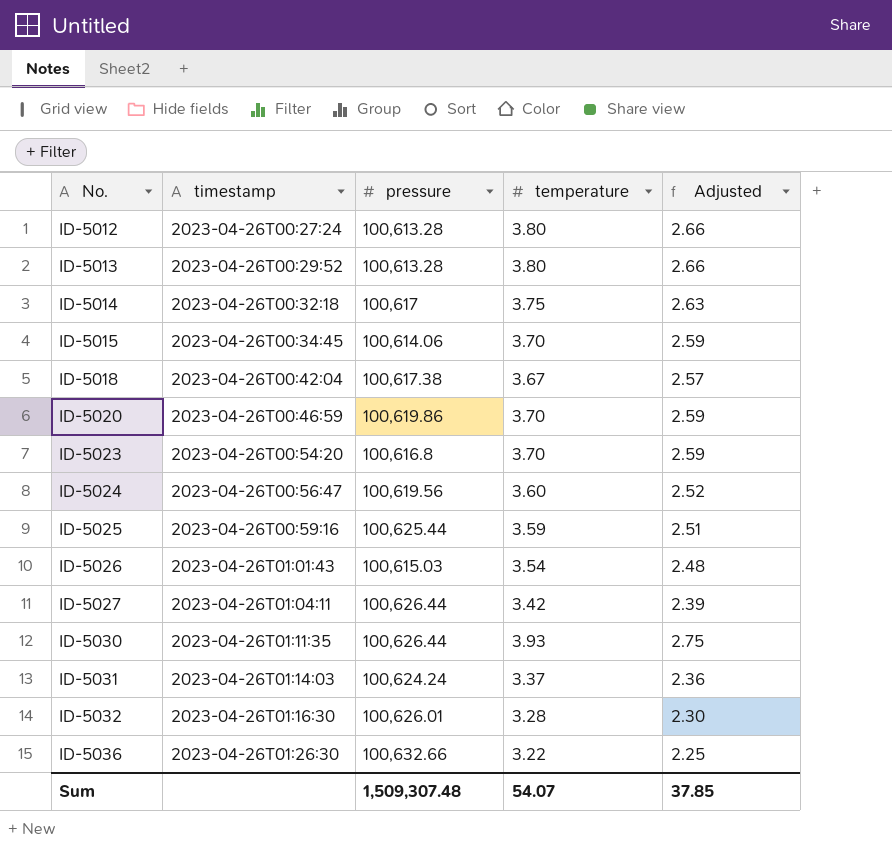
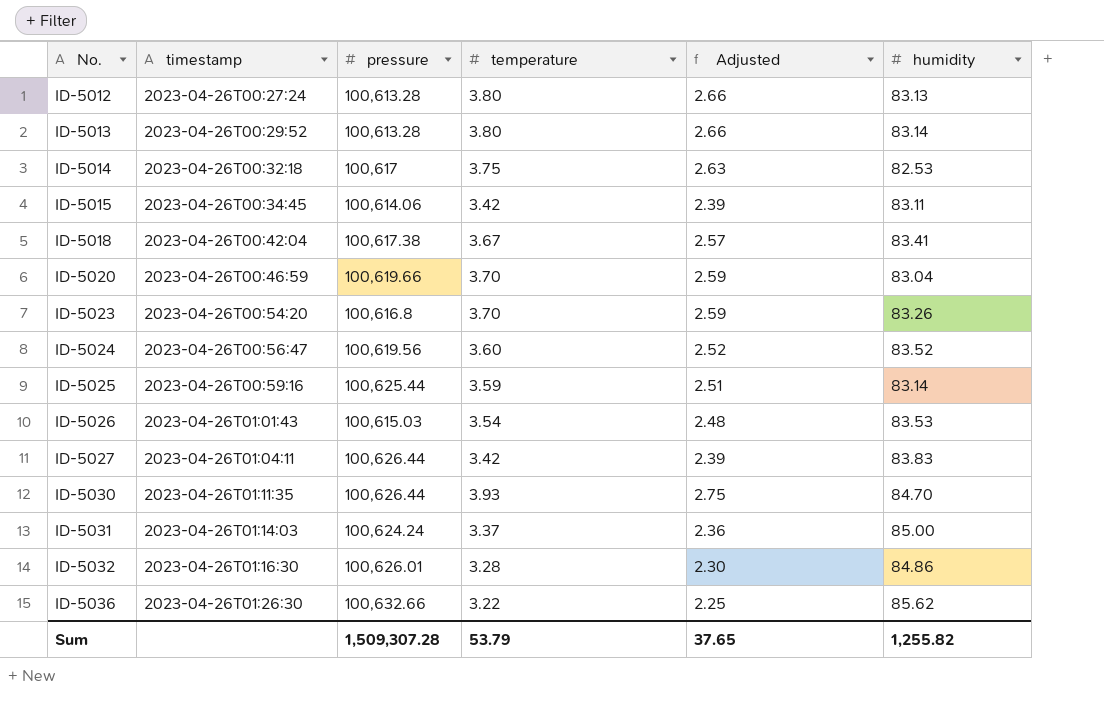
column humidity | position: none -> 6
ID-5015 | temperature: 3.70 -> 3.42
ID-5015 | Adjusted: 2.59 -> 2.39
ID-5020 | pressure: 100,619.86 -> 100,619.66
Sum | pressure: 1,509,307.48 -> 1,509,307.28
Sum | temperature: 54.07 -> 53.79
Sum | Adjusted: 37.85 -> 37.65

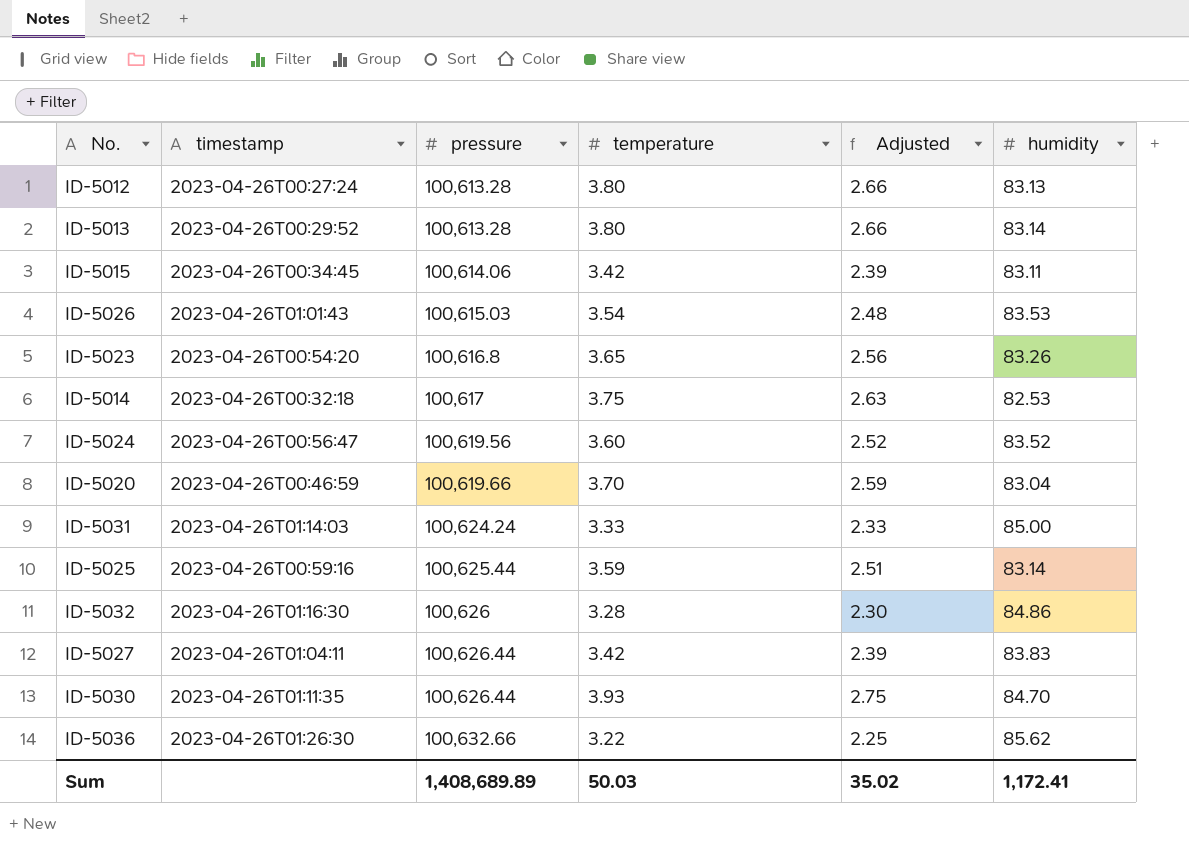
row order: No. ascending -> pressure ascending
row ID-5018: 2023-04-26T00:42:04 | 100,617.38 | 3.67 | 2.57 | 83.41 -> none
ID-5023 | temperature: 3.70 -> 3.65
ID-5023 | Adjusted: 2.59 -> 2.56
ID-5031 | temperature: 3.37 -> 3.33
ID-5031 | Adjusted: 2.36 -> 2.33
ID-5032 | pressure: 100,626.01 -> 100,626
Sum | pressure: 1,509,307.28 -> 1,408,689.89
Sum | temperature: 53.79 -> 50.03
Sum | Adjusted: 37.65 -> 35.02
Sum | humidity: 1,255.82 -> 1,172.41

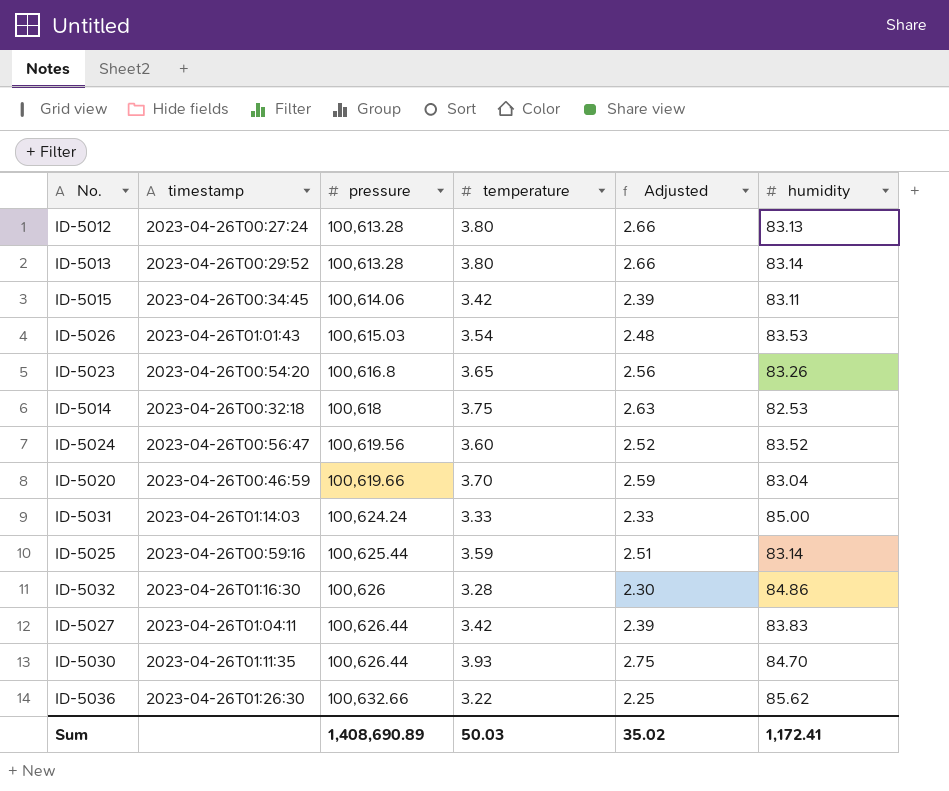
ID-5014 | pressure: 100,617 -> 100,618
Sum | pressure: 1,408,689.89 -> 1,408,690.89

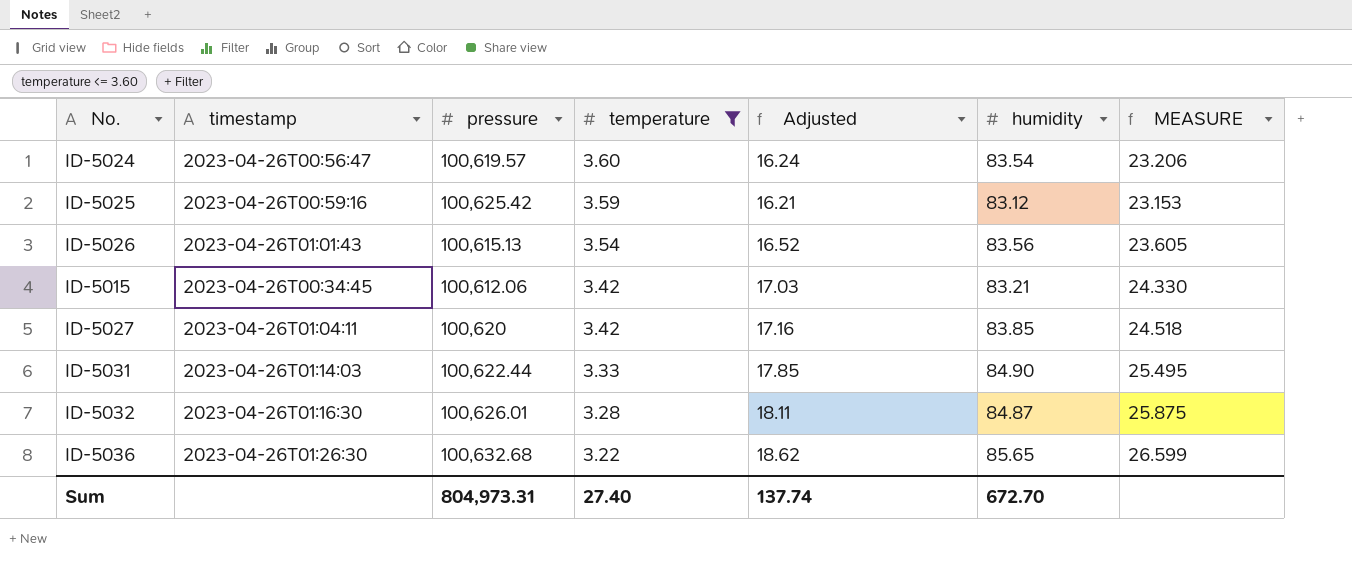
filter: none -> temperature <= 3.60
row order: pressure ascending -> temperature descending
column Adjusted | formula: [temperature] * 0.7 -> [MEASURE] * 0.7
column MEASURE | formula: none -> [humidity] / [temperature]
ID-5024 | pressure: 100,619.56 -> 100,619.57
ID-5024 | humidity: 83.52 -> 83.54
ID-5025 | pressure: 100,625.44 -> 100,625.42
ID-5025 | humidity: 83.14 -> 83.12
ID-5026 | pressure: 100,615.03 -> 100,615.13
ID-5026 | humidity: 83.53 -> 83.56
ID-5015 | pressure: 100,614.06 -> 100,612.06
ID-5015 | humidity: 83.11 -> 83.21
ID-5027 | pressure: 100,626.44 -> 100,620
ID-5027 | humidity: 83.83 -> 83.85
ID-5031 | pressure: 100,624.24 -> 100,622.44
ID-5031 | humidity: 85.00 -> 84.90
ID-5032 | pressure: 100,626 -> 100,626.01
ID-5032 | humidity: 84.86 -> 84.87
ID-5036 | pressure: 100,632.66 -> 100,632.68
ID-5036 | humidity: 85.62 -> 85.65
Sum | pressure: 1,408,690.89 -> 804,973.31
Sum | temperature: 50.03 -> 27.40
Sum | Adjusted: 35.02 -> 137.74
Sum | humidity: 1,172.41 -> 672.70

